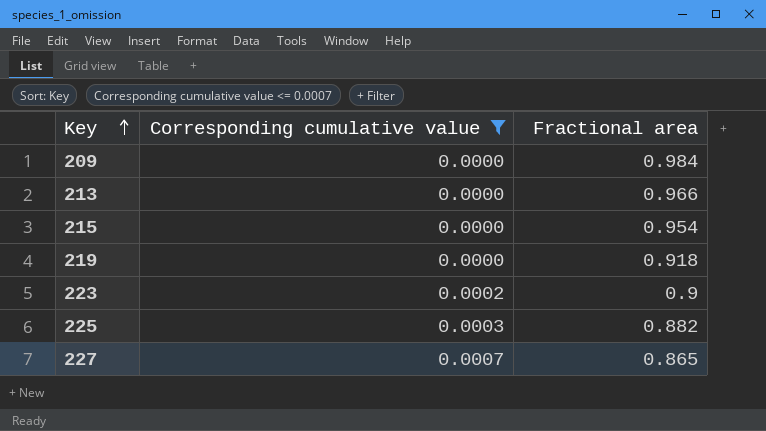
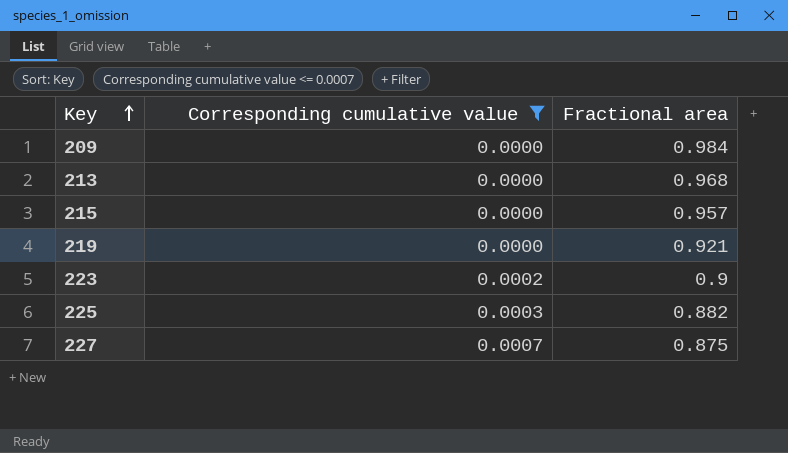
213 | Fractional area: 0.966 -> 0.968
215 | Fractional area: 0.954 -> 0.957
219 | Fractional area: 0.918 -> 0.921
227 | Fractional area: 0.865 -> 0.875

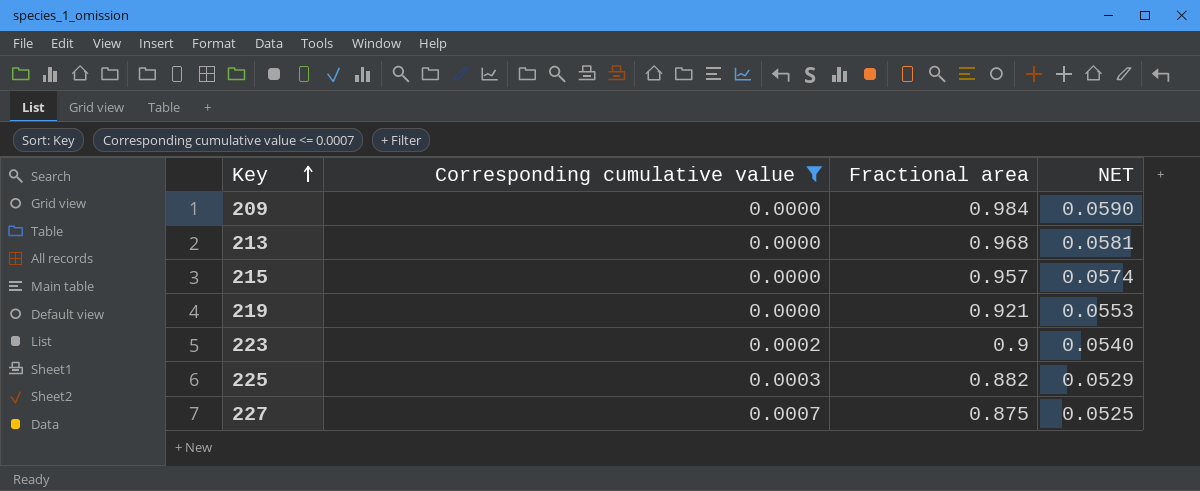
column NET | formula: none -> [Fractional area] * 0.06

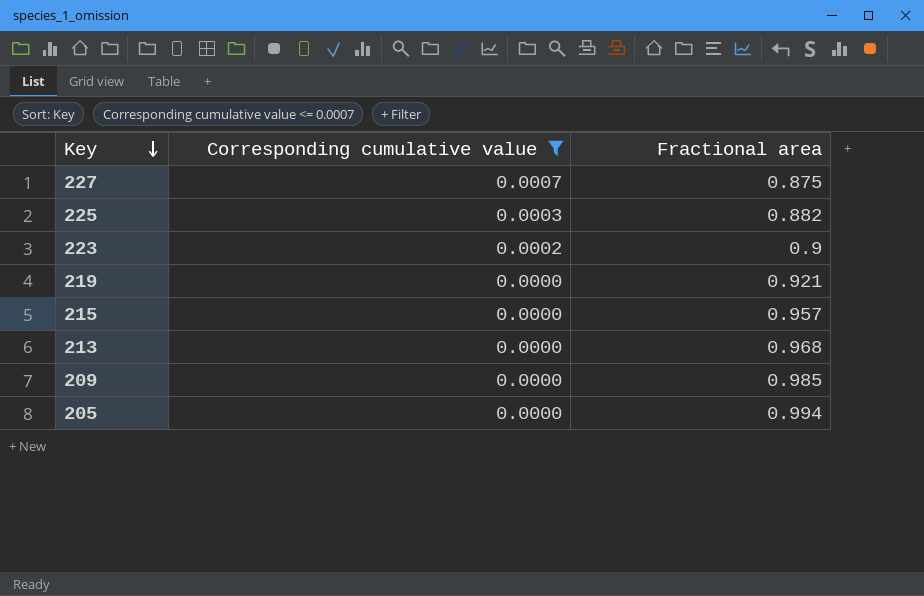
row order: Key ascending -> Key descending
column NET | formula: [Fractional area] * 0.06 -> none
209 | Fractional area: 0.984 -> 0.985
row 205: none -> 0.0000 | 0.994

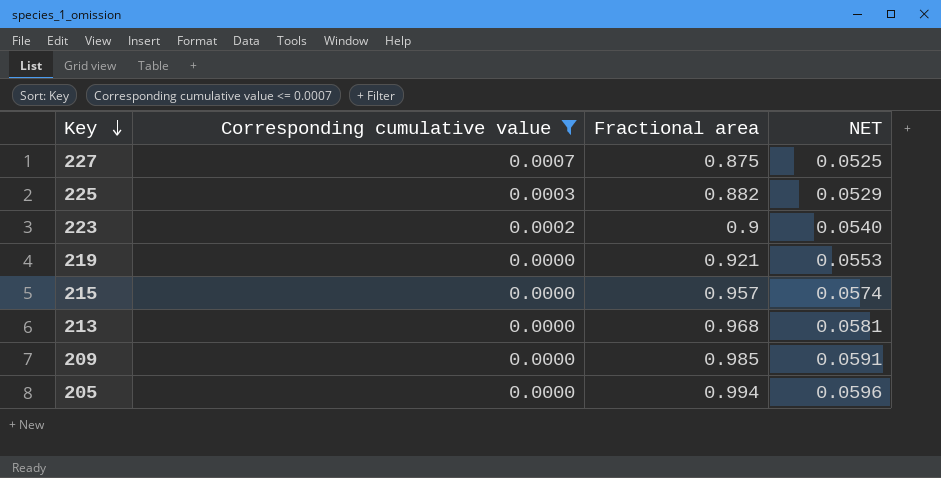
column NET | formula: none -> [Fractional area] * 0.06

